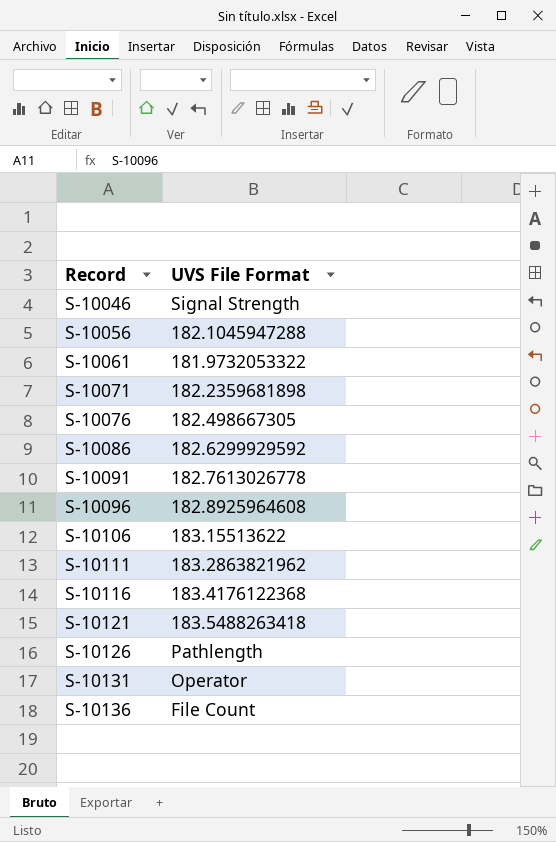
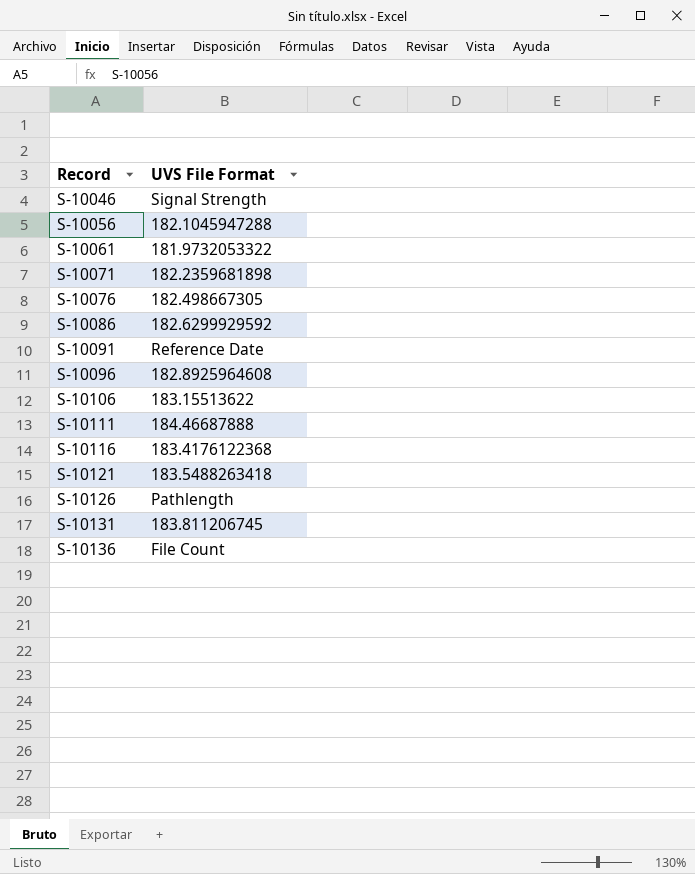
S-10091 | UVS File Format: 182.7613026778 -> Reference Date
S-10111 | UVS File Format: 183.2863821962 -> 184.46687888
S-10131 | UVS File Format: Operator -> 183.811206745

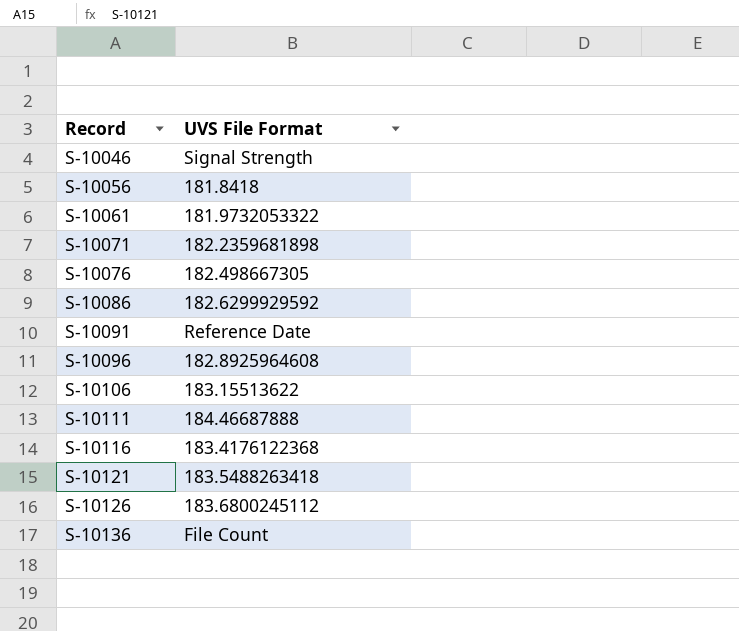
row S-10131: 183.811206745 -> none
S-10056 | UVS File Format: 182.1045947288 -> 181.8418
S-10126 | UVS File Format: Pathlength -> 183.6800245112

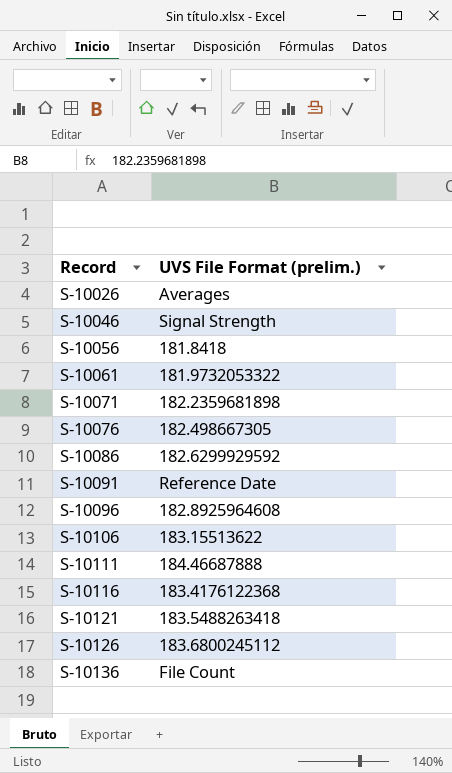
column name: UVS File Format -> UVS File Format (prelim.)
row S-10026: none -> Averages

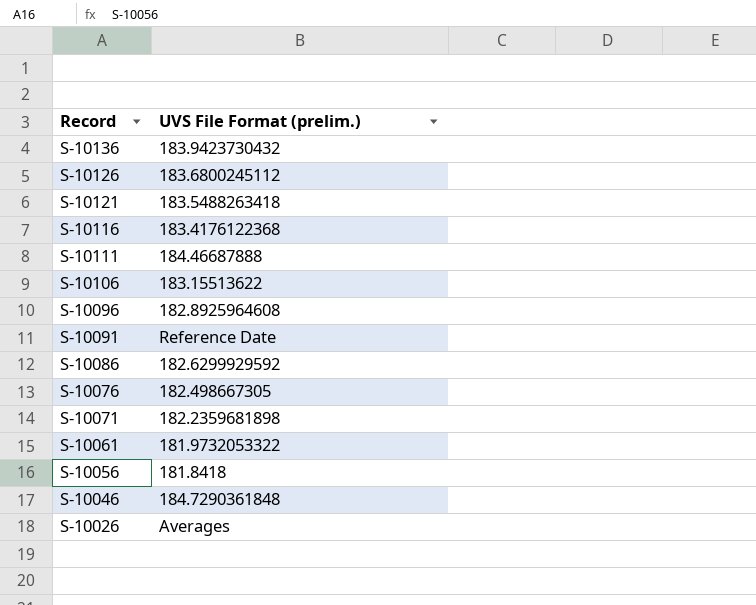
row order: Record ascending -> Record descending
S-10136 | UVS File Format (prelim.): File Count -> 183.9423730432
S-10046 | UVS File Format (prelim.): Signal Strength -> 184.7290361848

